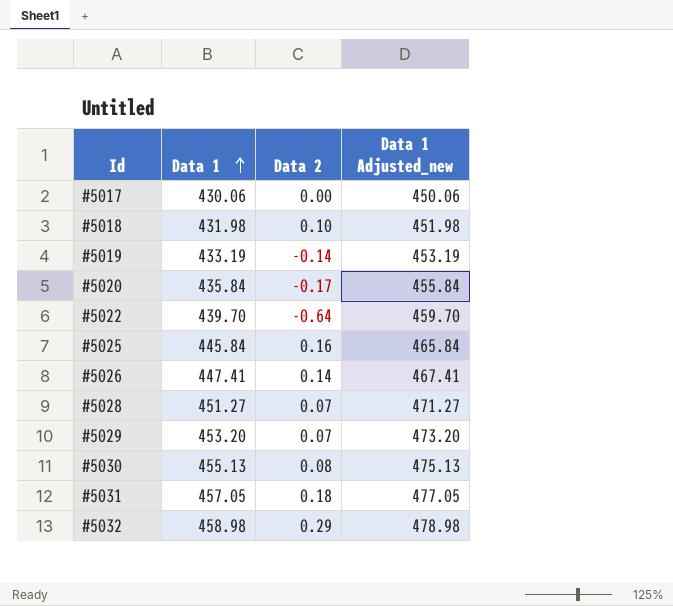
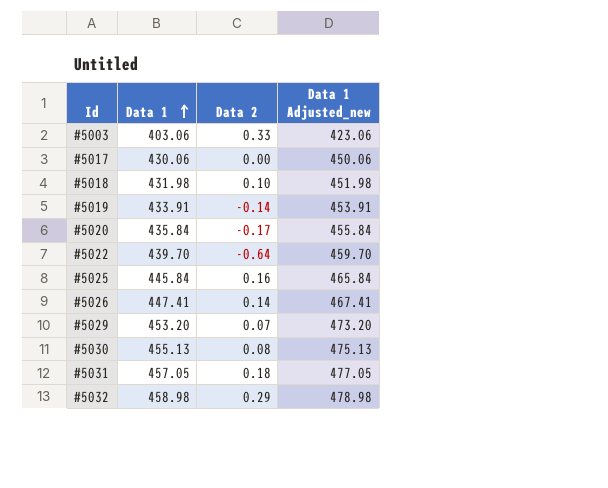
row #5028: 451.27 | 0.07 | 471.27 -> none
row #5003: none -> 403.06 | 0.33 | 423.06
#5019 | Data 1: 433.19 -> 433.91
#5019 | Data 1 Adjusted_new: 453.19 -> 453.91

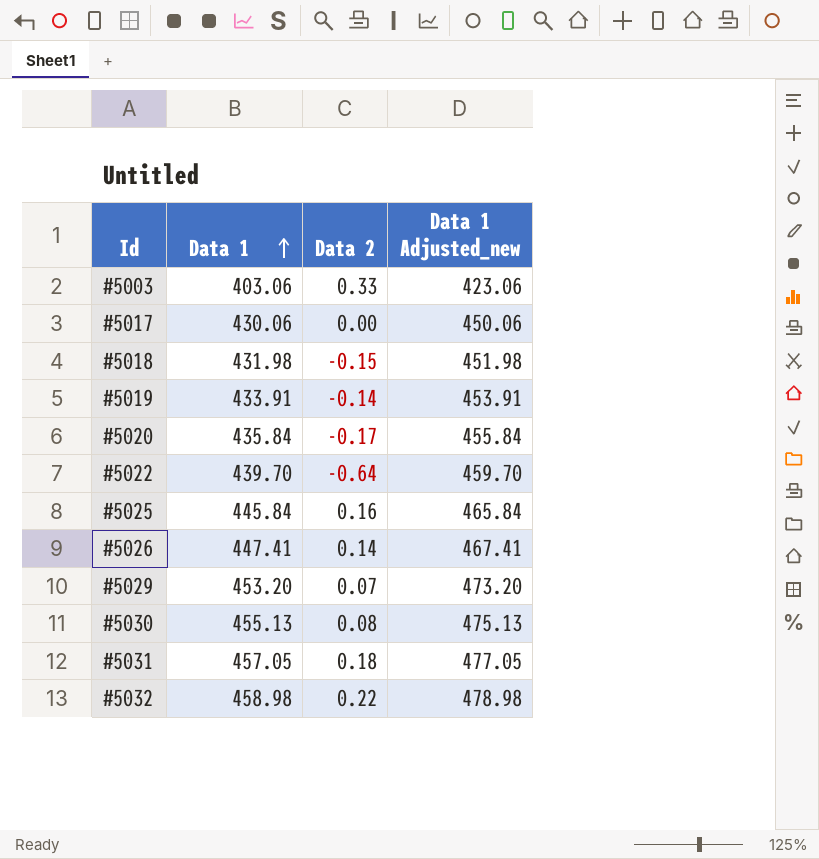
#5018 | Data 2: 0.10 -> -0.15
#5032 | Data 2: 0.29 -> 0.22

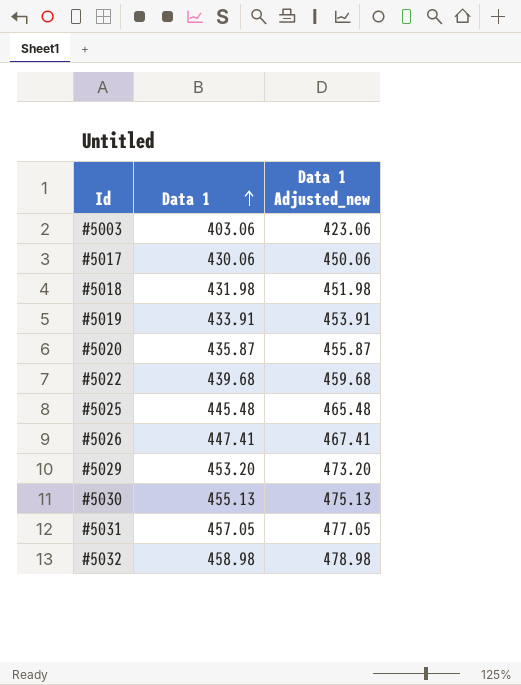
column Data 2 | position: 3 -> none
#5020 | Data 1: 435.84 -> 435.87
#5020 | Data 1 Adjusted_new: 455.84 -> 455.87
#5022 | Data 1: 439.70 -> 439.68
#5022 | Data 1 Adjusted_new: 459.70 -> 459.68
#5025 | Data 1: 445.84 -> 445.48
#5025 | Data 1 Adjusted_new: 465.84 -> 465.48

